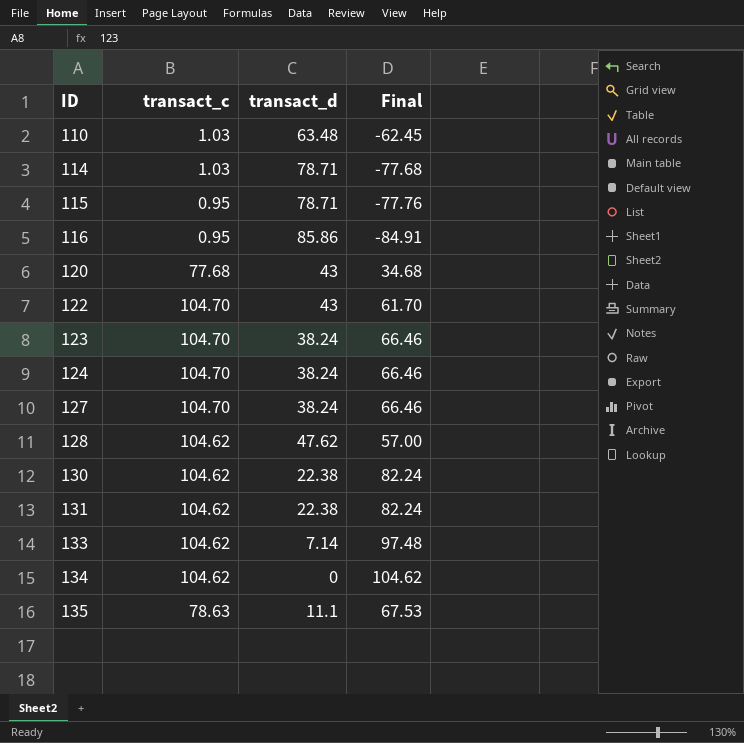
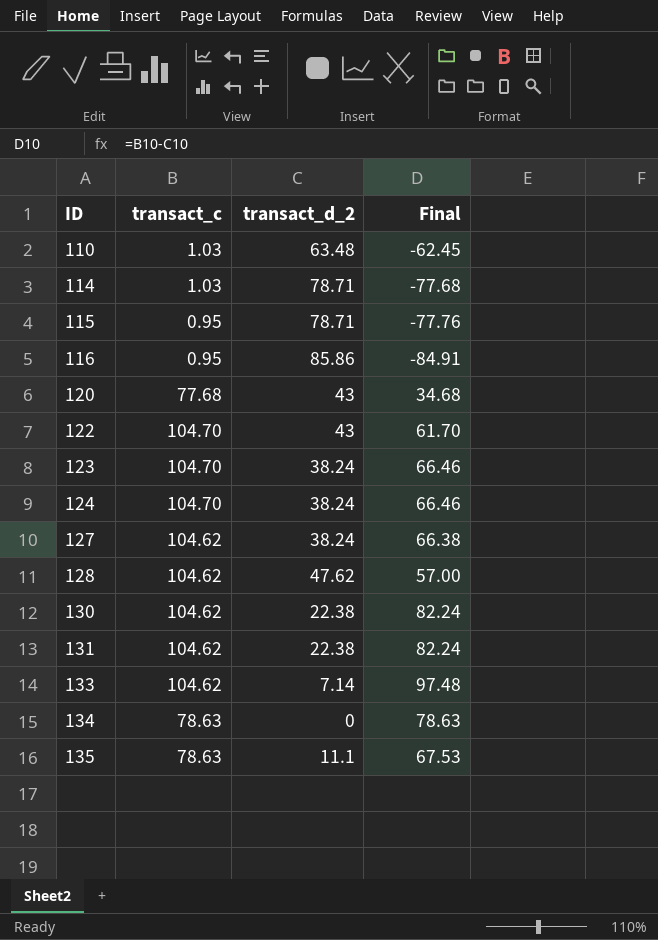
column name: transact_d -> transact_d_2
127 | transact_c: 104.70 -> 104.62
127 | Final: 66.46 -> 66.38
134 | transact_c: 104.62 -> 78.63
134 | Final: 104.62 -> 78.63

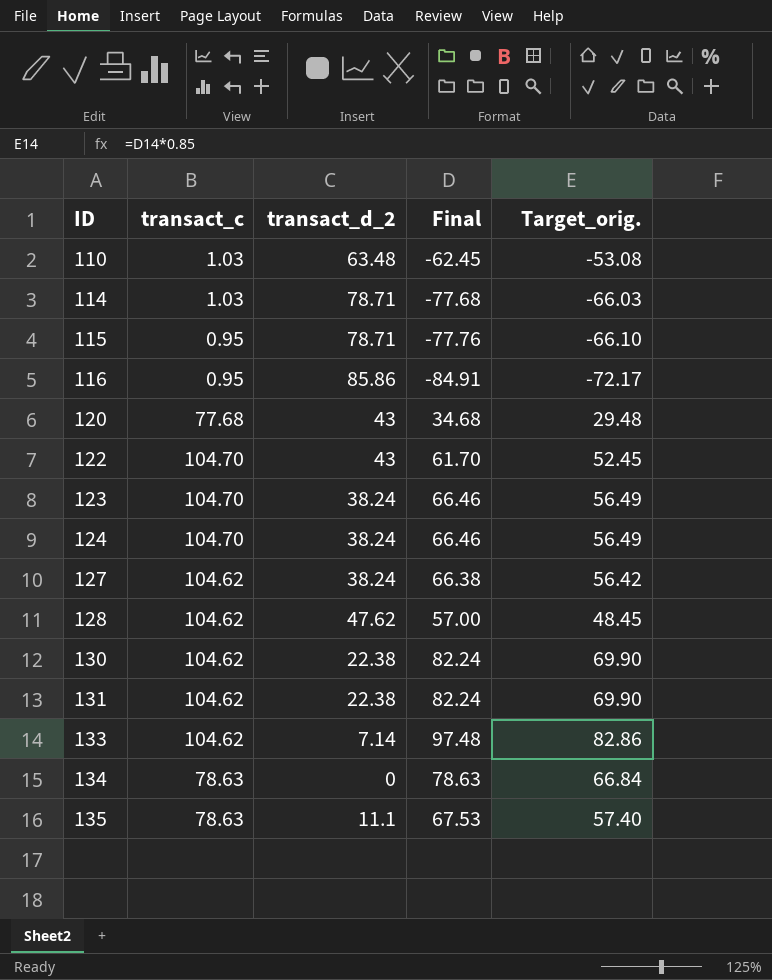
column Target_orig. | formula: none -> [Final] * 0.85

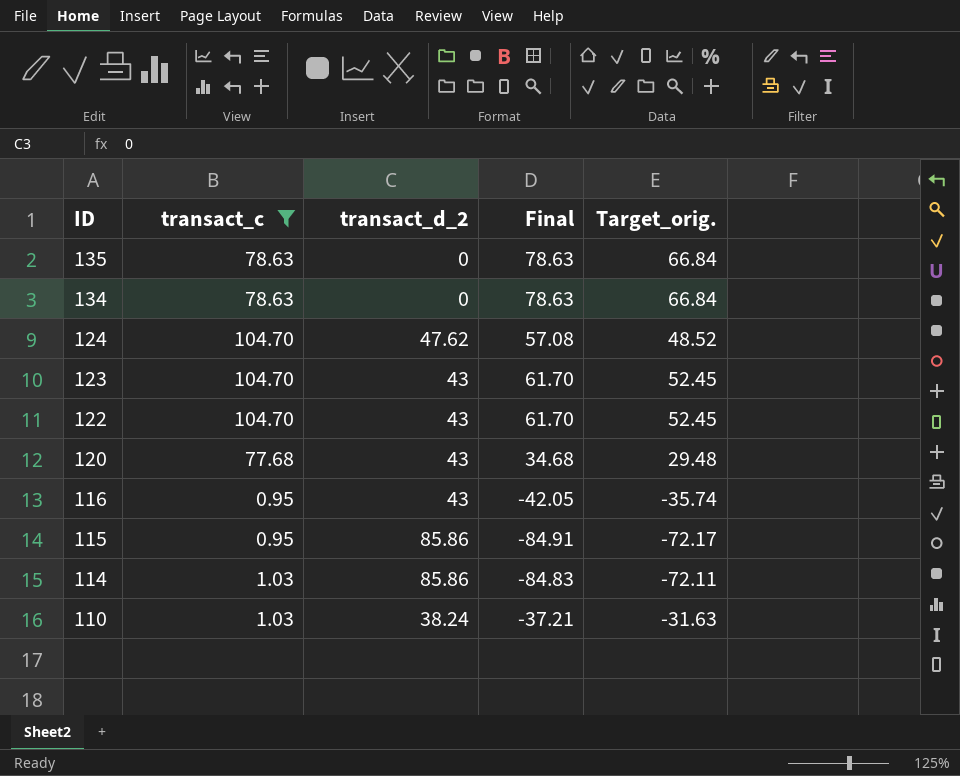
filter: none -> transact_c != 104.62
row order: ID ascending -> ID descending
135 | transact_d_2: 11.1 -> 0
135 | Final: 67.53 -> 78.63
135 | Target_orig.: 57.40 -> 66.84
124 | transact_d_2: 38.24 -> 47.62
124 | Final: 66.46 -> 57.08
124 | Target_orig.: 56.49 -> 48.52
123 | transact_d_2: 38.24 -> 43
123 | Final: 66.46 -> 61.70
123 | Target_orig.: 56.49 -> 52.45
116 | transact_d_2: 85.86 -> 43
116 | Final: -84.91 -> -42.05
116 | Target_orig.: -72.17 -> -35.74
115 | transact_d_2: 78.71 -> 85.86
115 | Final: -77.76 -> -84.91
115 | Target_orig.: -66.10 -> -72.17
114 | transact_d_2: 78.71 -> 85.86
114 | Final: -77.68 -> -84.83
114 | Target_orig.: -66.03 -> -72.11
110 | transact_d_2: 63.48 -> 38.24
110 | Final: -62.45 -> -37.21
110 | Target_orig.: -53.08 -> -31.63

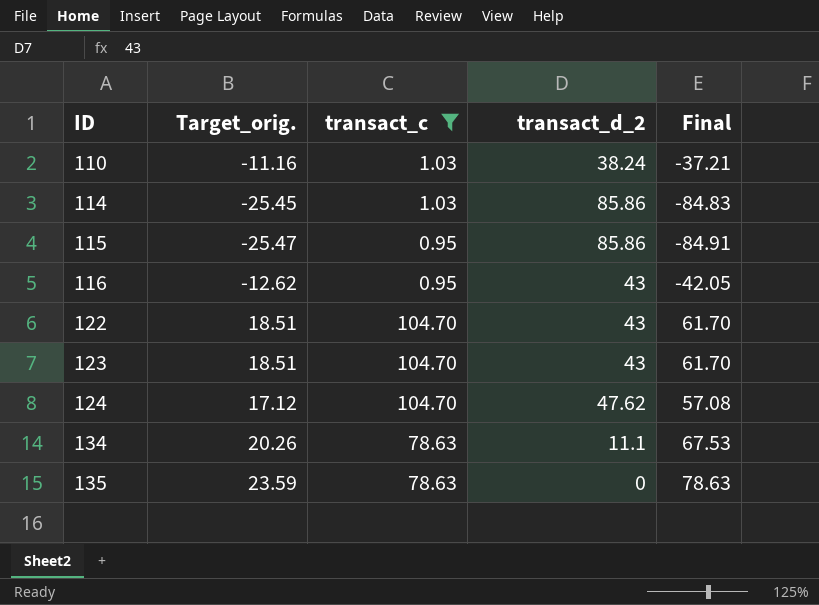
row order: ID descending -> ID ascending
column Target_orig. | formula: [Final] * 0.85 -> [Final] * 0.3
column Target_orig. | position: 5 -> 2
row 120: 77.68 | 43 | 34.68 | 29.48 -> none
134 | transact_d_2: 0 -> 11.1
134 | Final: 78.63 -> 67.53

